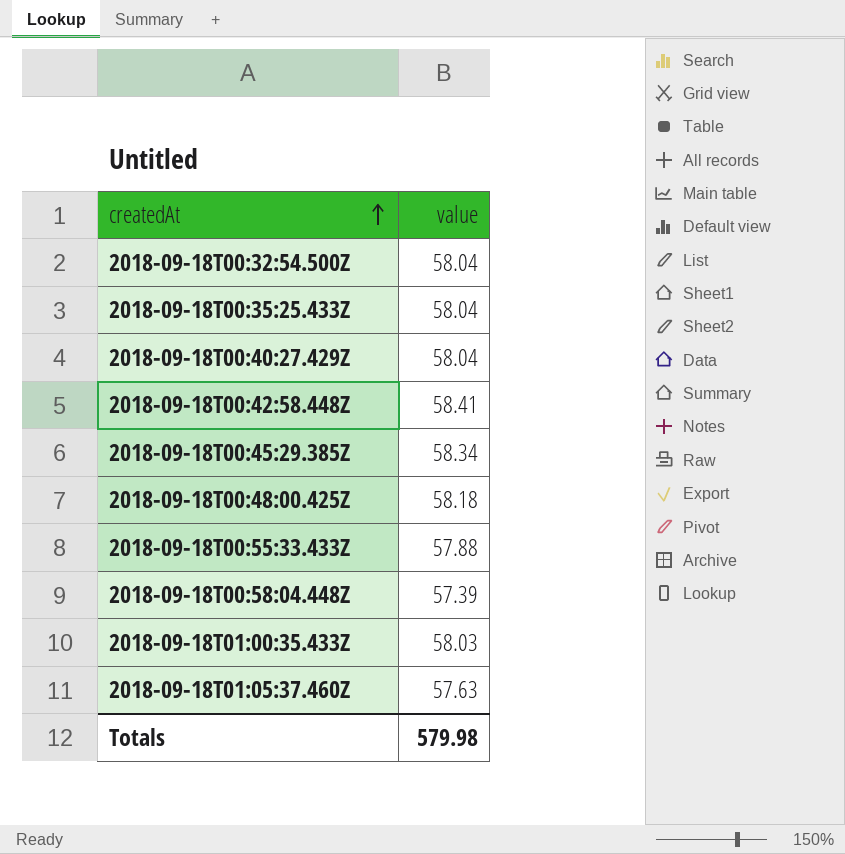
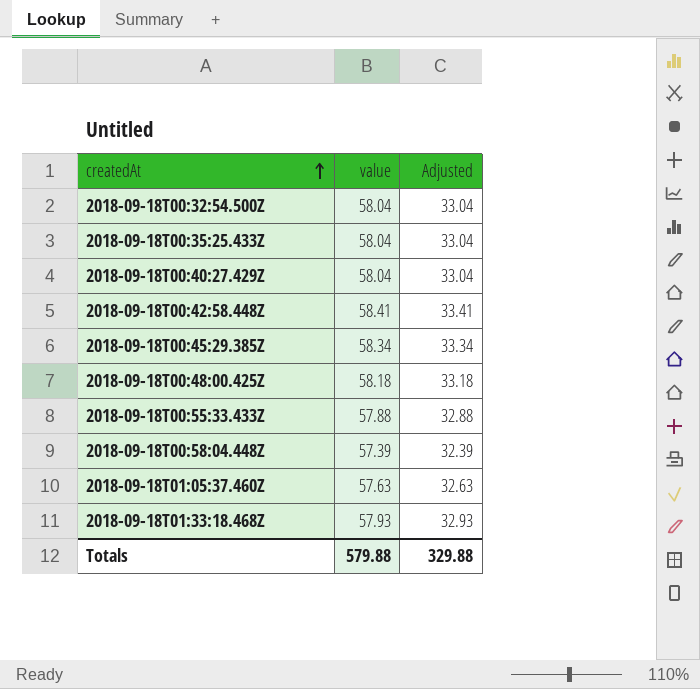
column Adjusted | formula: none -> [value] - 25
row 2018-09-18T01:00:35.433Z: 58.03 -> none
row 2018-09-18T01:33:18.468Z: none -> 57.93 | 32.93
Totals | value: 579.98 -> 579.88

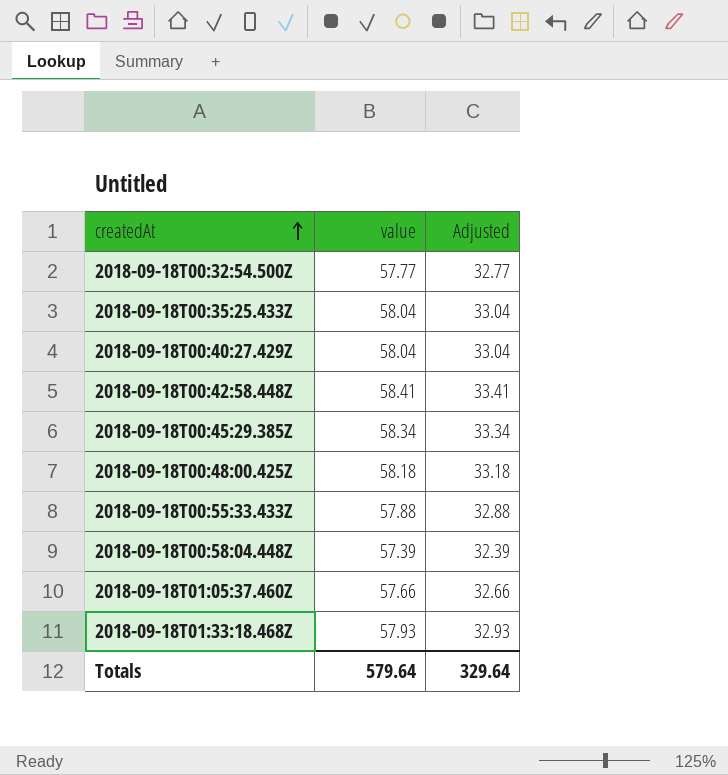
2018-09-18T00:32:54.500Z | value: 58.04 -> 57.77
2018-09-18T00:32:54.500Z | Adjusted: 33.04 -> 32.77
2018-09-18T01:05:37.460Z | value: 57.63 -> 57.66
2018-09-18T01:05:37.460Z | Adjusted: 32.63 -> 32.66
Totals | value: 579.88 -> 579.64
Totals | Adjusted: 329.88 -> 329.64

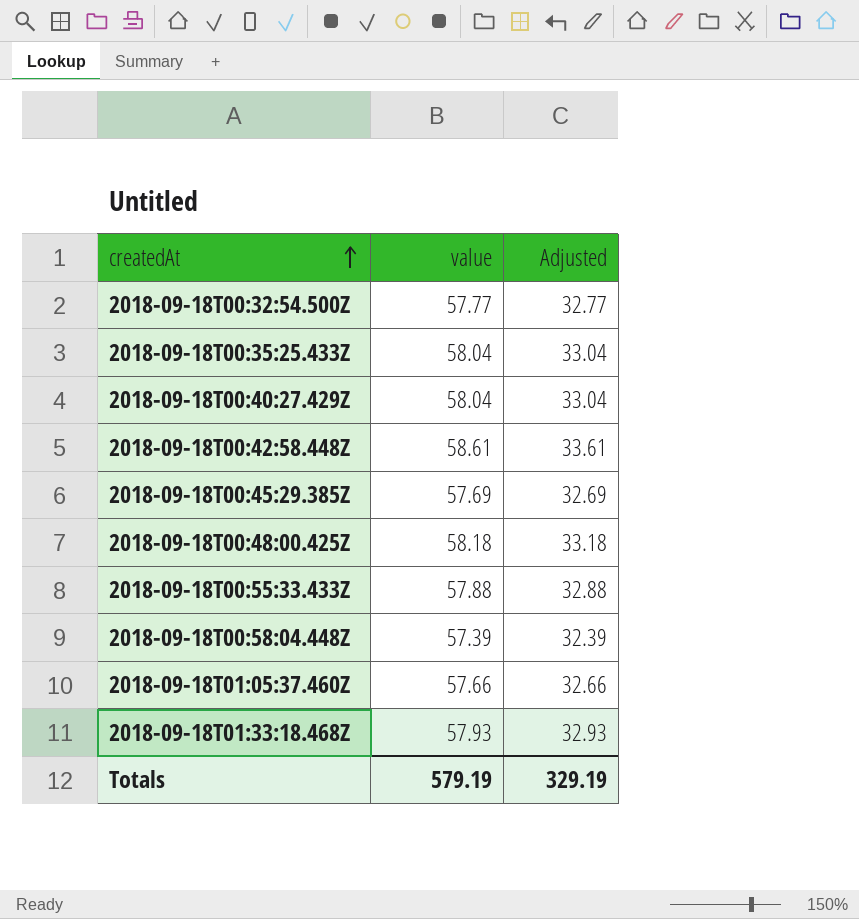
2018-09-18T00:42:58.448Z | value: 58.41 -> 58.61
2018-09-18T00:42:58.448Z | Adjusted: 33.41 -> 33.61
2018-09-18T00:45:29.385Z | value: 58.34 -> 57.69
2018-09-18T00:45:29.385Z | Adjusted: 33.34 -> 32.69
Totals | value: 579.64 -> 579.19
Totals | Adjusted: 329.64 -> 329.19

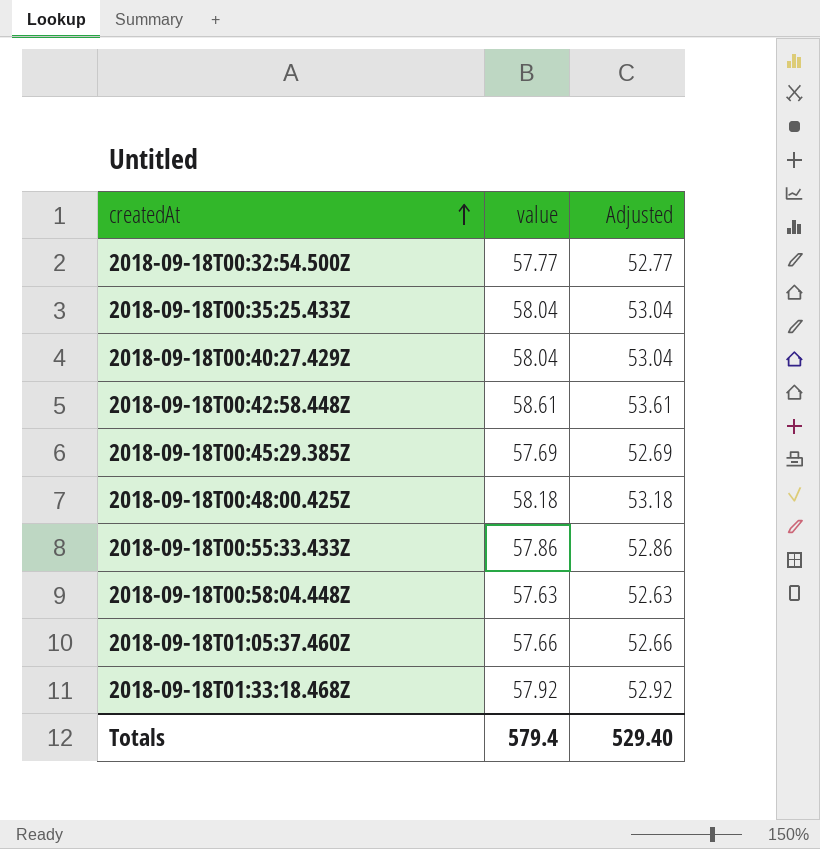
column Adjusted | formula: [value] - 25 -> [value] - 5
2018-09-18T00:55:33.433Z | value: 57.88 -> 57.86
2018-09-18T00:58:04.448Z | value: 57.39 -> 57.63
2018-09-18T01:33:18.468Z | value: 57.93 -> 57.92
Totals | value: 579.19 -> 579.4
Totals | Adjusted: 329.19 -> 529.40

